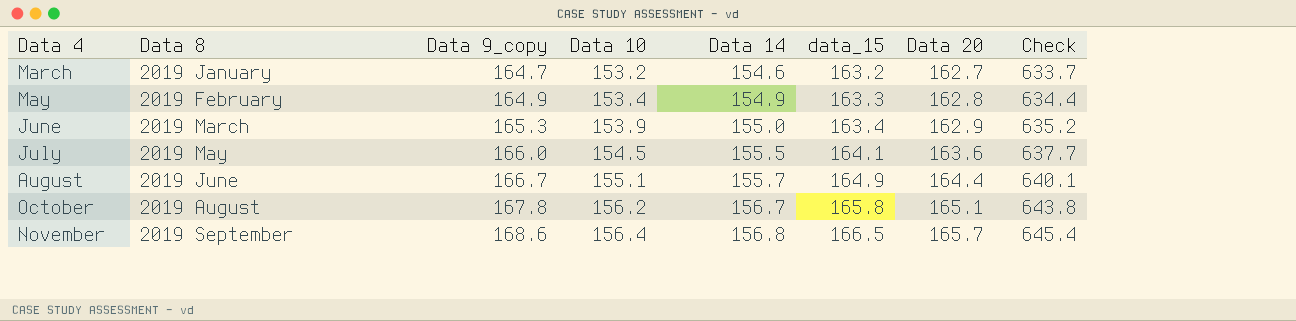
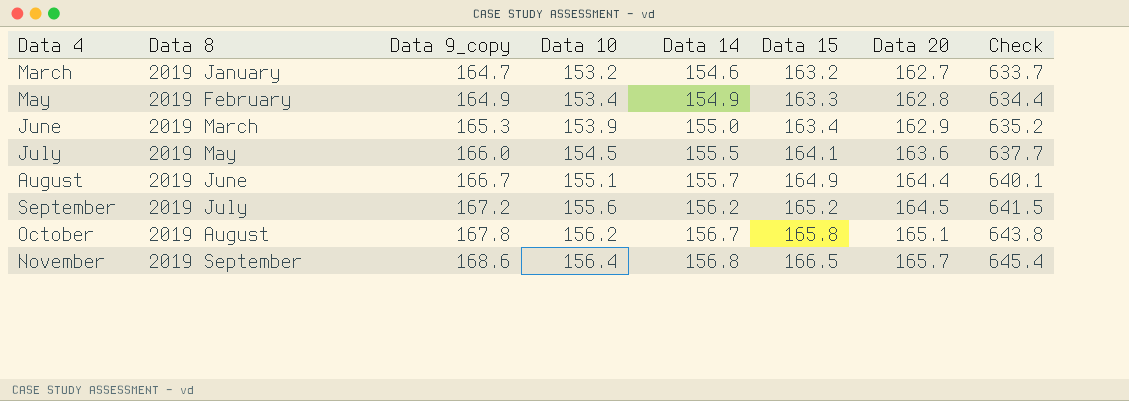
column name: data_15 -> Data 15
row September: none -> 2019 July | 167.2 | 155.6 | 156.2 | 165.2 | 164.5 | 641.5

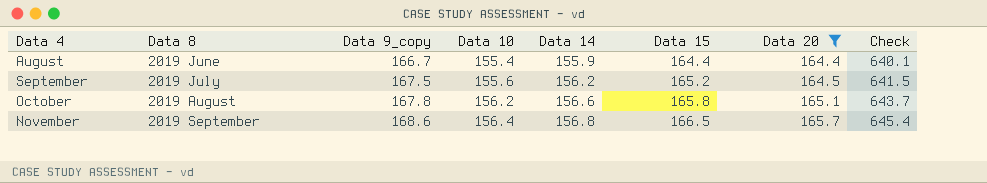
filter: none -> Data 20 >= 164.4
August | Data 10: 155.1 -> 155.4
August | Data 14: 155.7 -> 155.9
August | Data 15: 164.9 -> 164.4
September | Data 9_copy: 167.2 -> 167.5
October | Data 14: 156.7 -> 156.6
October | Check: 643.8 -> 643.7

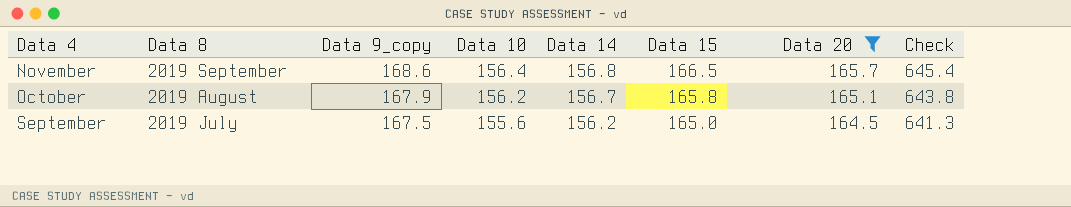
row order: Data 4 ascending -> Data 4 descending
row August: 2019 June | 166.7 | 155.4 | 155.9 | 164.4 | 164.4 | 640.1 -> none
October | Data 9_copy: 167.8 -> 167.9
October | Data 14: 156.6 -> 156.7
October | Check: 643.7 -> 643.8
September | Data 15: 165.2 -> 165.0
September | Check: 641.5 -> 641.3

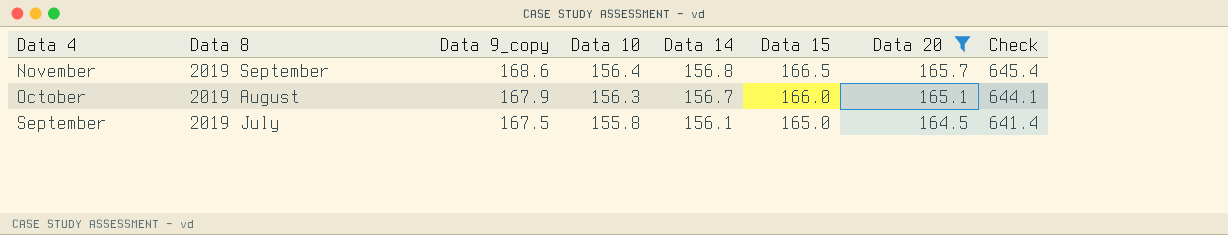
October | Data 10: 156.2 -> 156.3
October | Data 15: 165.8 -> 166.0
October | Check: 643.8 -> 644.1
September | Data 10: 155.6 -> 155.8
September | Data 14: 156.2 -> 156.1
September | Check: 641.3 -> 641.4

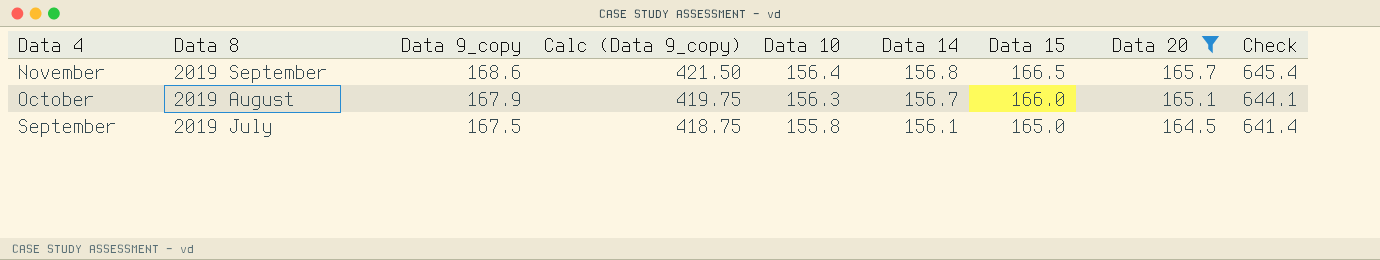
column Calc (Data 9_copy) | formula: none -> [Data 9_copy] * 2.5

